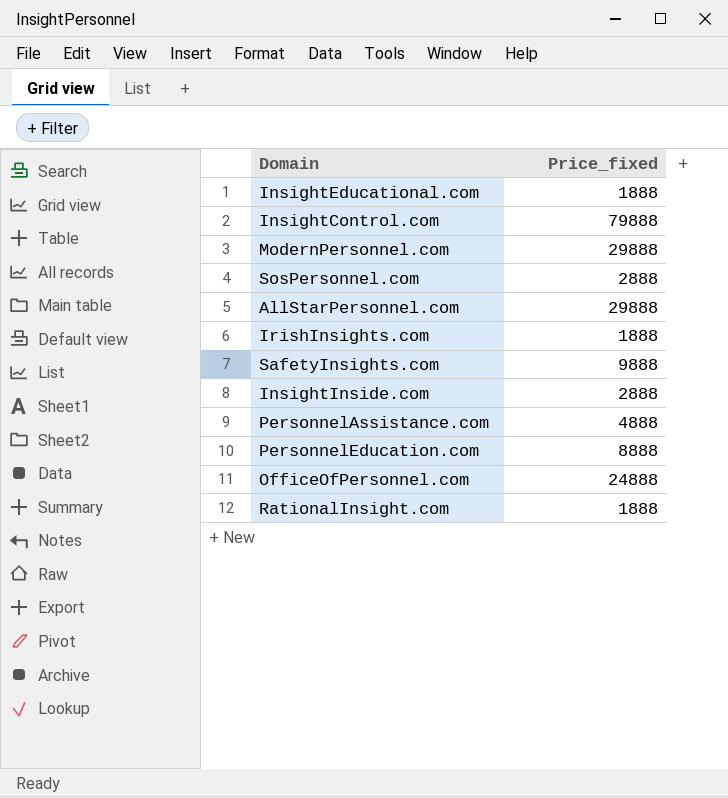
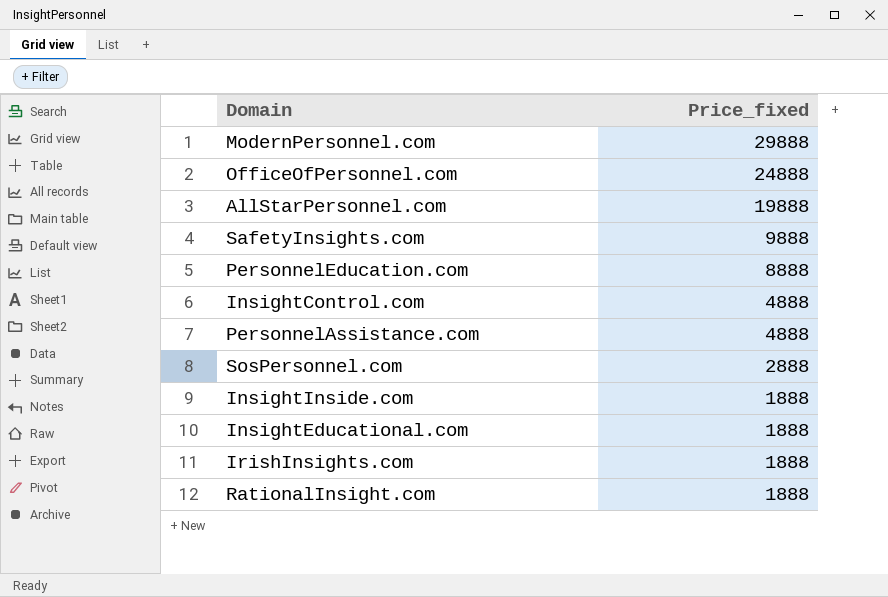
row order: none -> Price_fixed descending
AllStarPersonnel.com | Price_fixed: 29888 -> 19888
InsightControl.com | Price_fixed: 79888 -> 4888
InsightInside.com | Price_fixed: 2888 -> 1888

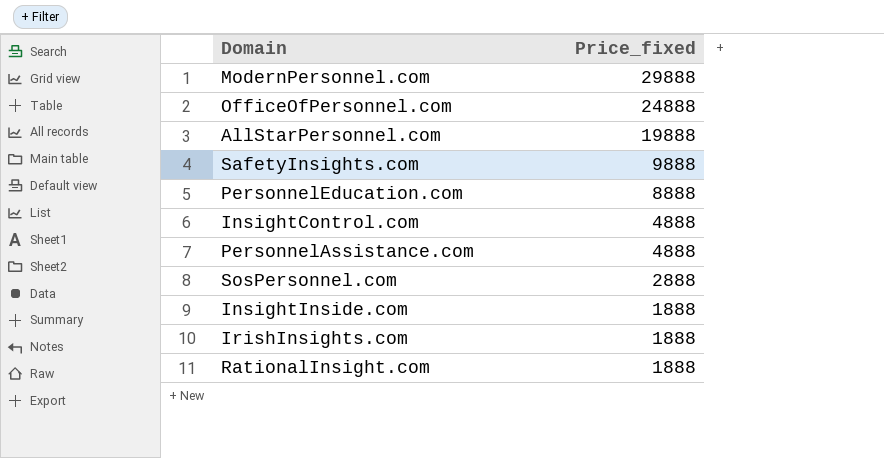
row InsightEducational.com: 1888 -> none

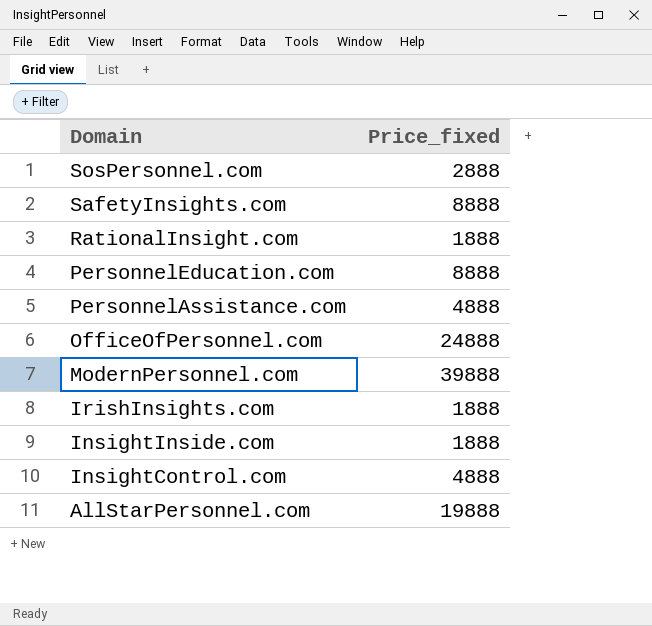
row order: Price_fixed descending -> Domain descending
SafetyInsights.com | Price_fixed: 9888 -> 8888
ModernPersonnel.com | Price_fixed: 29888 -> 39888

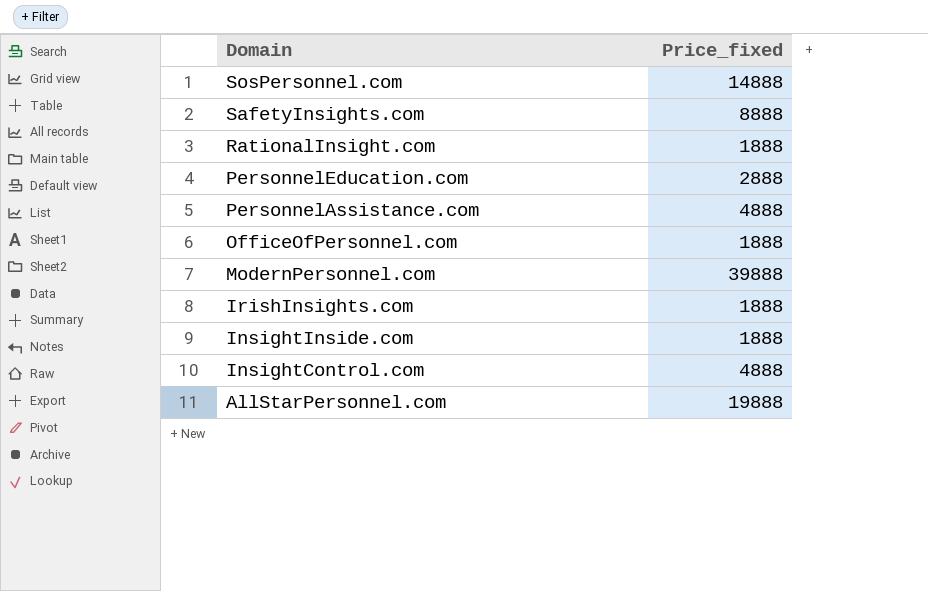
SosPersonnel.com | Price_fixed: 2888 -> 14888
PersonnelEducation.com | Price_fixed: 8888 -> 2888
OfficeOfPersonnel.com | Price_fixed: 24888 -> 1888

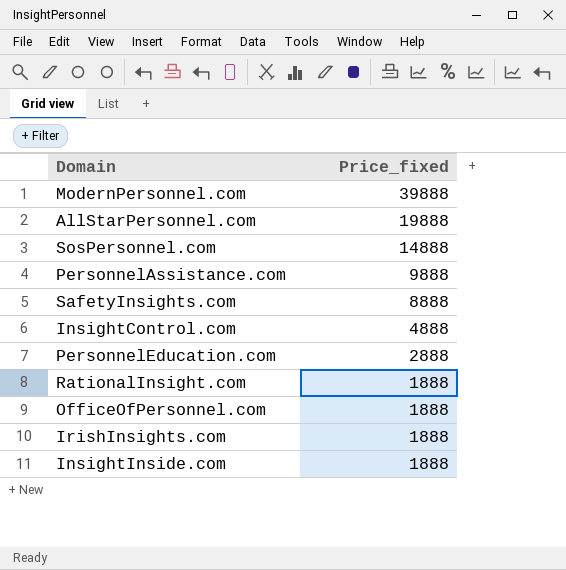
row order: Domain descending -> Price_fixed descending
PersonnelAssistance.com | Price_fixed: 4888 -> 9888

